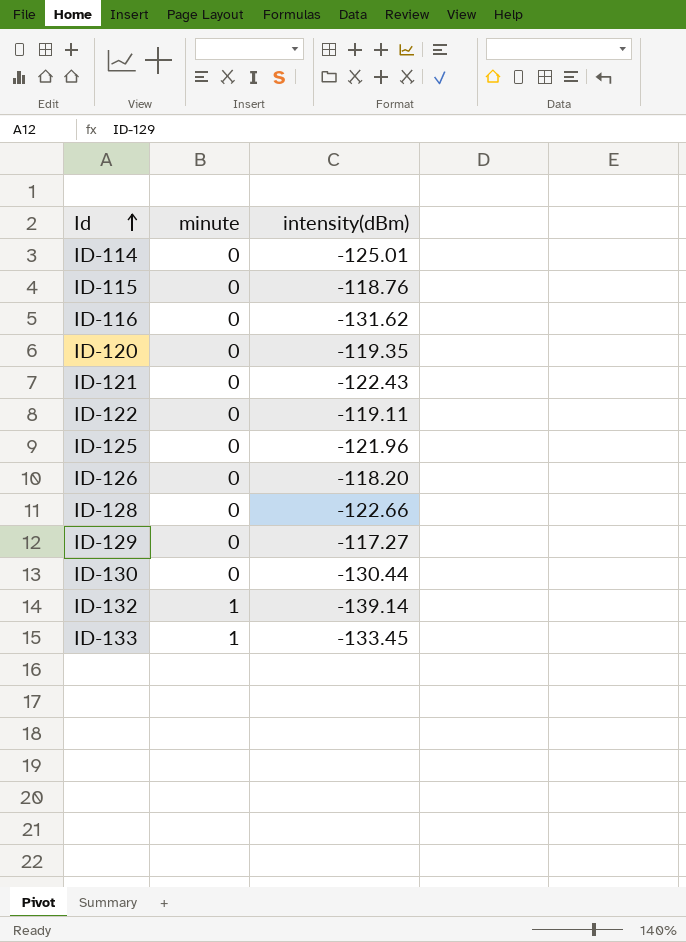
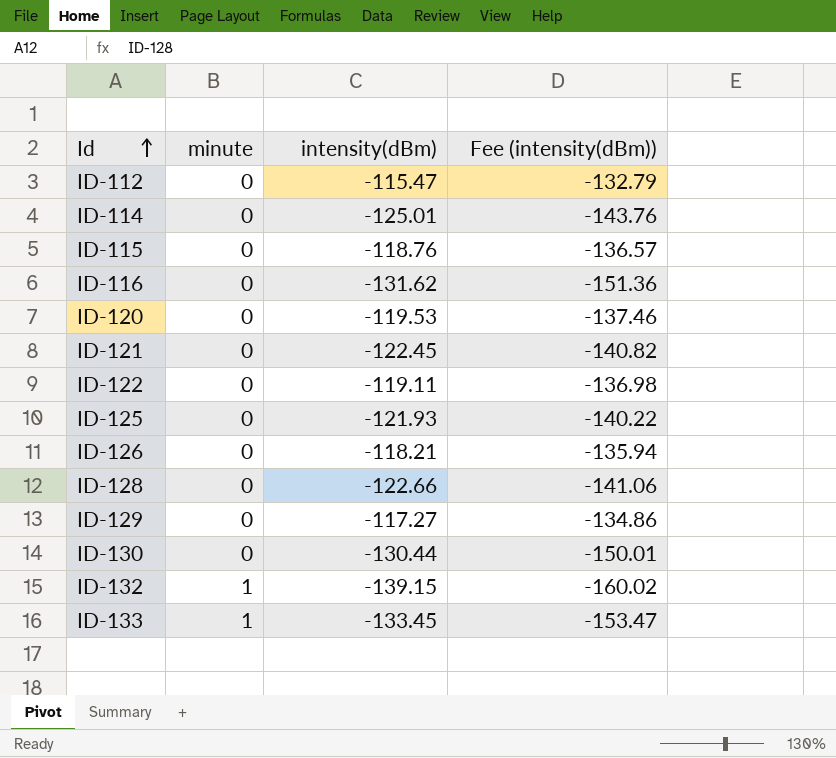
column Fee (intensity(dBm)) | formula: none -> [intensity(dBm)] * 1.15
row ID-112: none -> 0 | -115.47 | -132.79
ID-120 | intensity(dBm): -119.35 -> -119.53
ID-121 | intensity(dBm): -122.43 -> -122.45
ID-125 | intensity(dBm): -121.96 -> -121.93
ID-126 | intensity(dBm): -118.20 -> -118.21
ID-132 | intensity(dBm): -139.14 -> -139.15

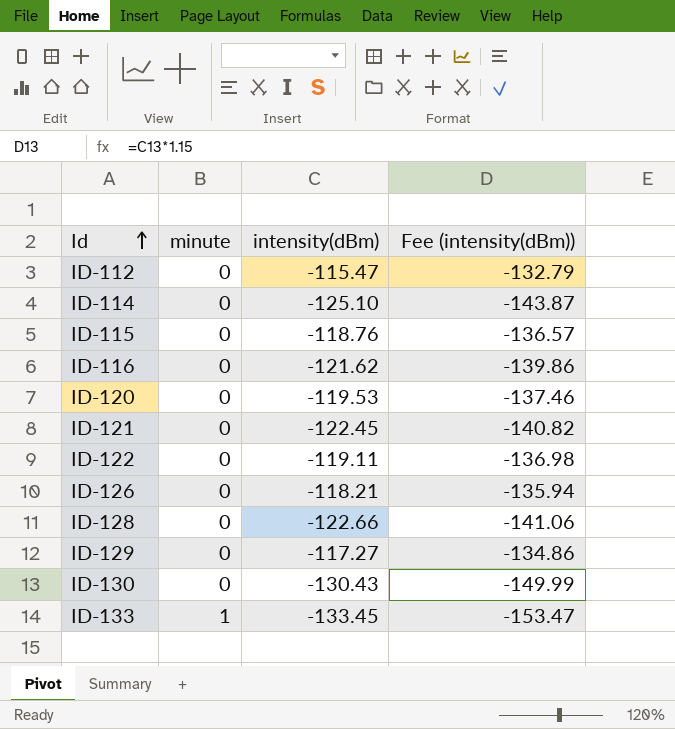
row ID-125: 0 | -121.93 | -140.22 -> none
row ID-132: 1 | -139.15 | -160.02 -> none
ID-114 | intensity(dBm): -125.01 -> -125.10
ID-114 | Fee (intensity(dBm)): -143.76 -> -143.87
ID-116 | intensity(dBm): -131.62 -> -121.62
ID-116 | Fee (intensity(dBm)): -151.36 -> -139.86
ID-130 | intensity(dBm): -130.44 -> -130.43
ID-130 | Fee (intensity(dBm)): -150.01 -> -149.99

